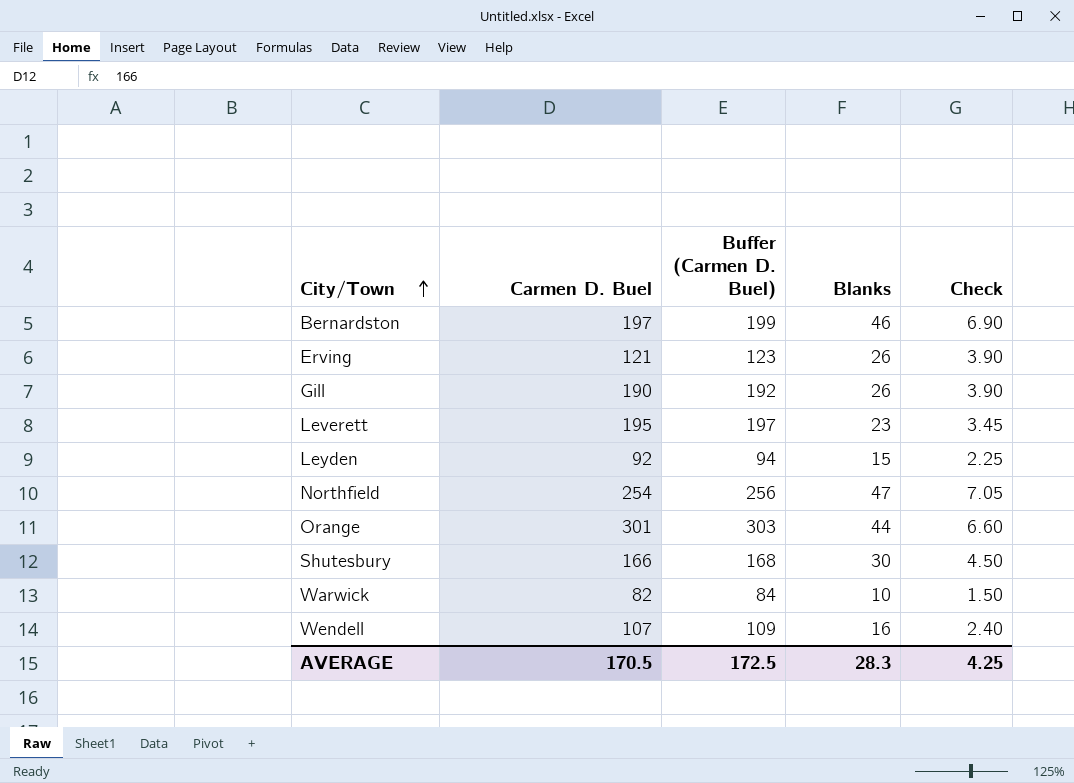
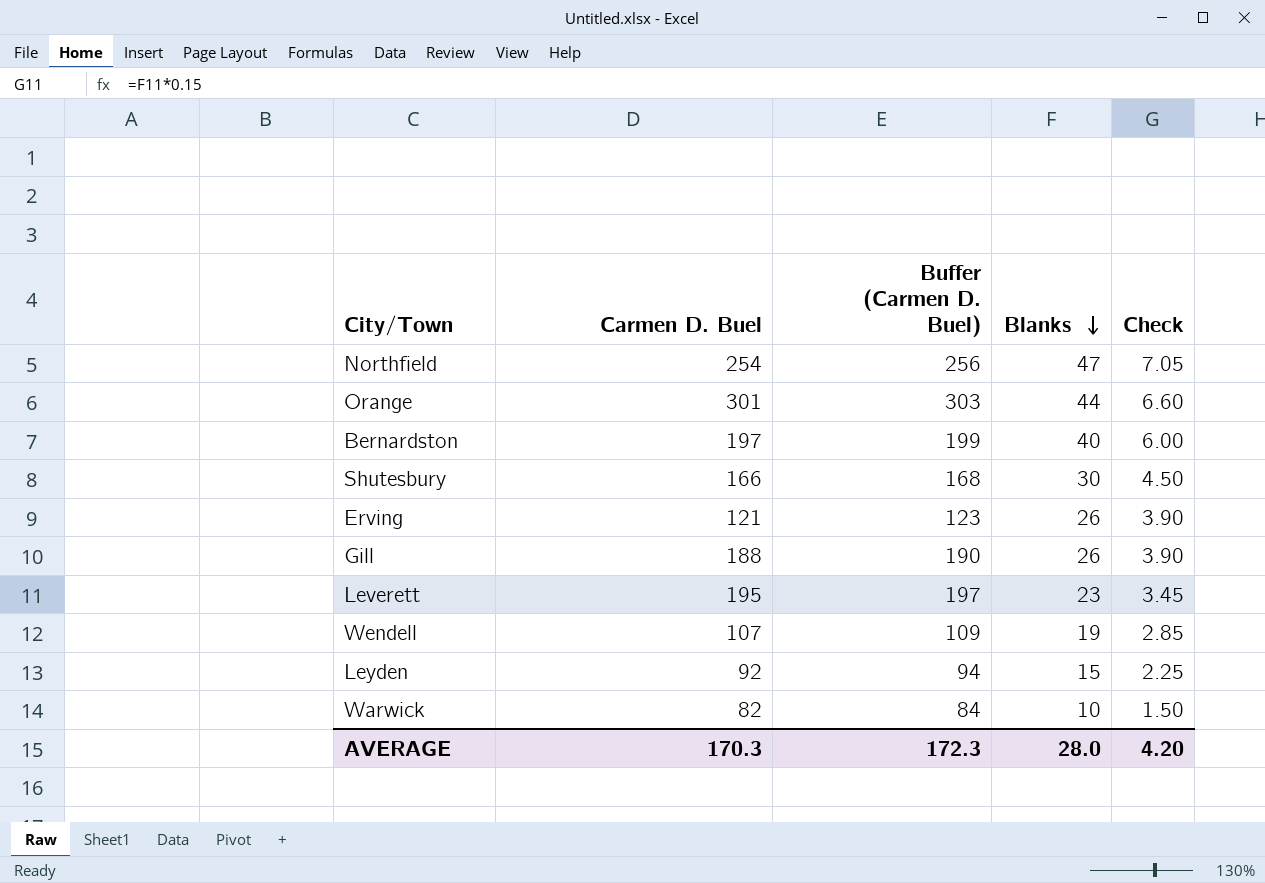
row order: City/Town ascending -> Blanks descending
Bernardston | Blanks: 46 -> 40
Bernardston | Check: 6.90 -> 6.00
Gill | Carmen D. Buel: 190 -> 188
Gill | Buffer (Carmen D. Buel): 192 -> 190
Wendell | Blanks: 16 -> 19
Wendell | Check: 2.40 -> 2.85
AVERAGE | Carmen D. Buel: 170.5 -> 170.3
AVERAGE | Buffer (Carmen D. Buel): 172.5 -> 172.3
AVERAGE | Blanks: 28.3 -> 28.0
AVERAGE | Check: 4.25 -> 4.20

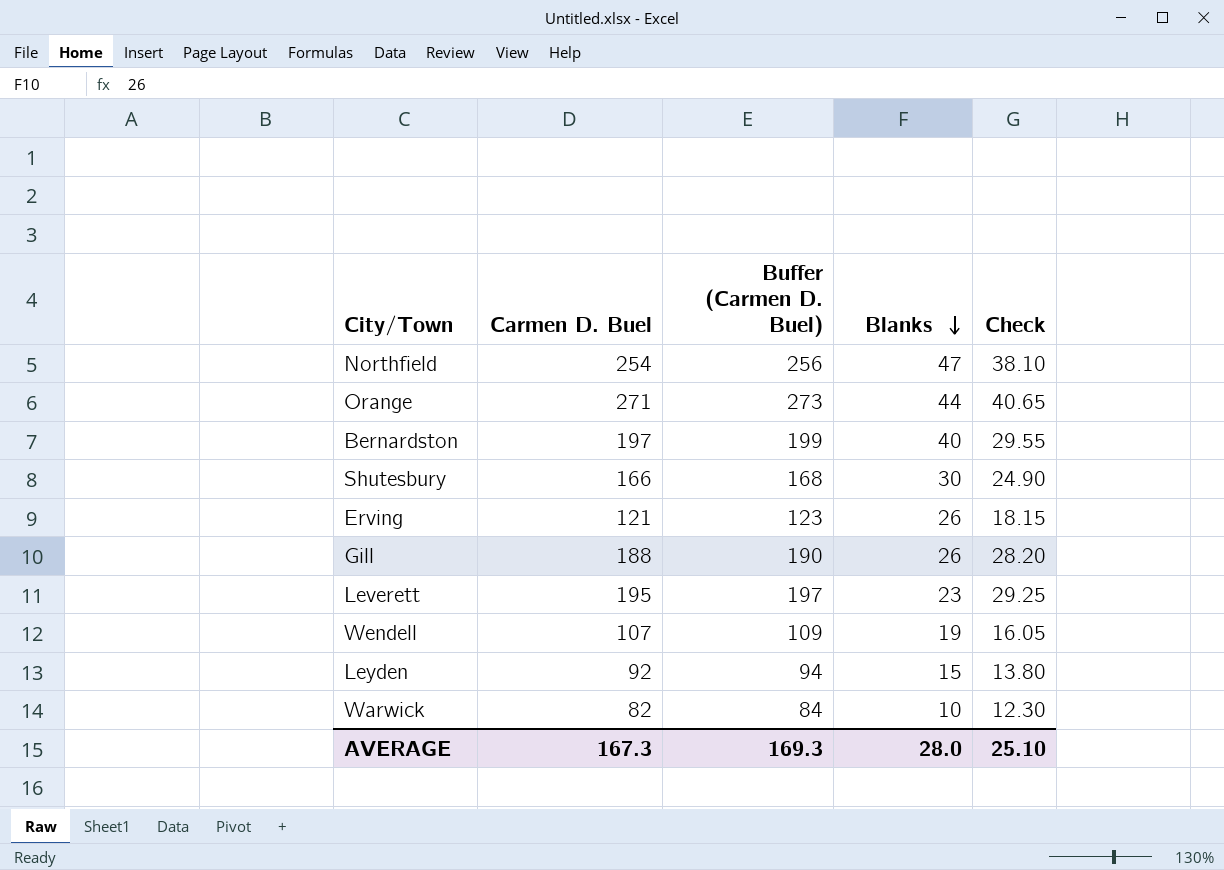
column Check | formula: [Blanks] * 0.15 -> [Carmen D. Buel] * 0.15
Orange | Carmen D. Buel: 301 -> 271
Orange | Buffer (Carmen D. Buel): 303 -> 273
AVERAGE | Carmen D. Buel: 170.3 -> 167.3
AVERAGE | Buffer (Carmen D. Buel): 172.3 -> 169.3
AVERAGE | Check: 4.20 -> 25.10

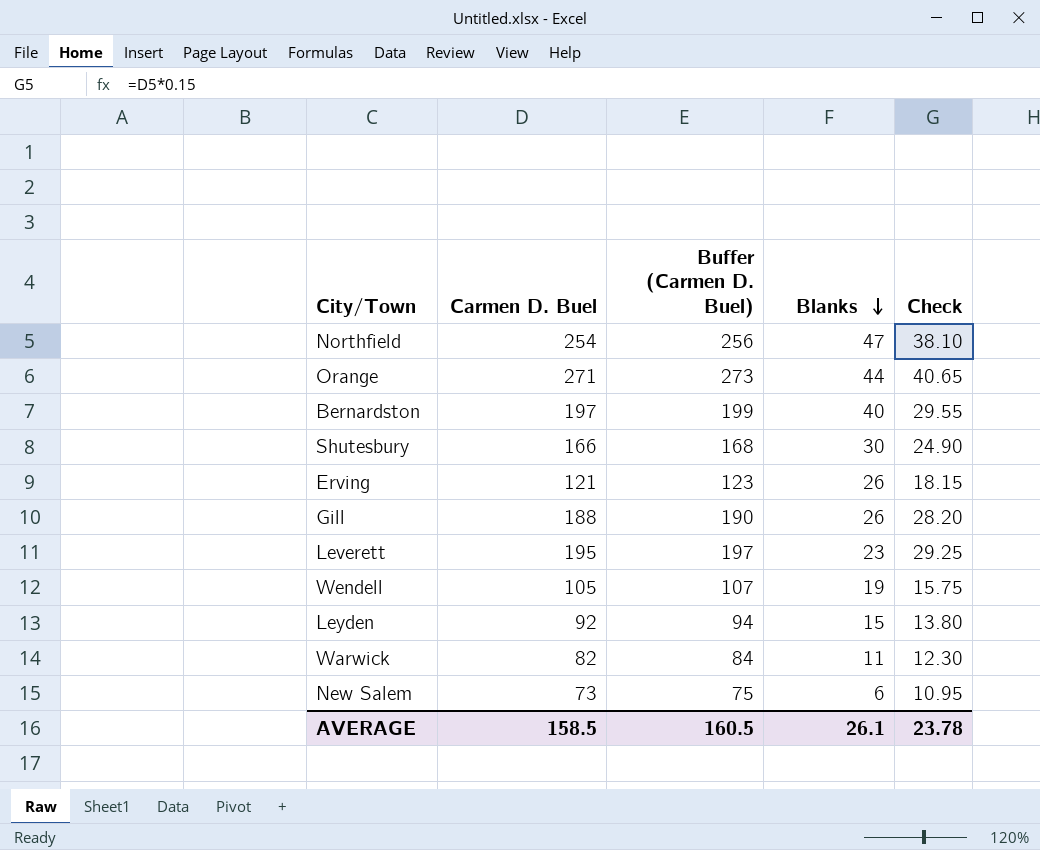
Wendell | Carmen D. Buel: 107 -> 105
Wendell | Buffer (Carmen D. Buel): 109 -> 107
Wendell | Check: 16.05 -> 15.75
Warwick | Blanks: 10 -> 11
row New Salem: none -> 73 | 75 | 6 | 10.95
AVERAGE | Carmen D. Buel: 167.3 -> 158.5
AVERAGE | Buffer (Carmen D. Buel): 169.3 -> 160.5
AVERAGE | Blanks: 28.0 -> 26.1
AVERAGE | Check: 25.10 -> 23.78

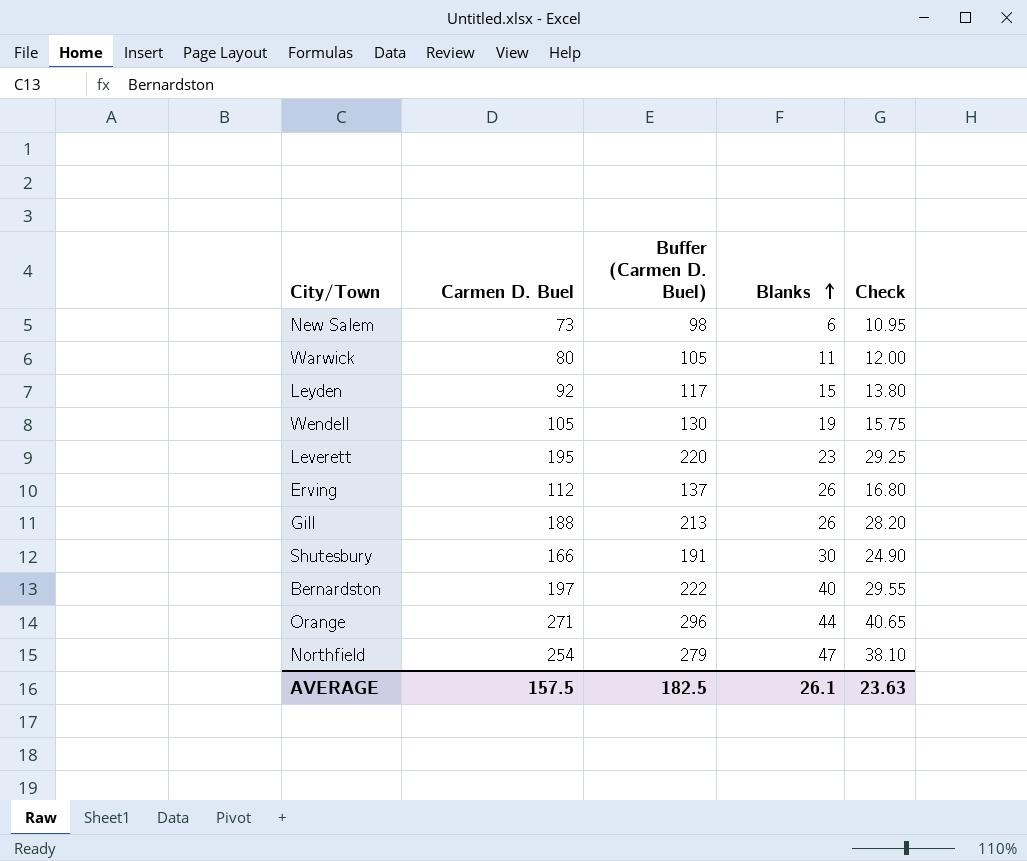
row order: Blanks descending -> Blanks ascending
column Buffer (Carmen D. Buel) | formula: [Carmen D. Buel] + 2 -> [Carmen D. Buel] + 25
Warwick | Carmen D. Buel: 82 -> 80
Warwick | Check: 12.30 -> 12.00
Erving | Carmen D. Buel: 121 -> 112
Erving | Check: 18.15 -> 16.80
AVERAGE | Carmen D. Buel: 158.5 -> 157.5
AVERAGE | Buffer (Carmen D. Buel): 160.5 -> 182.5
AVERAGE | Check: 23.78 -> 23.63

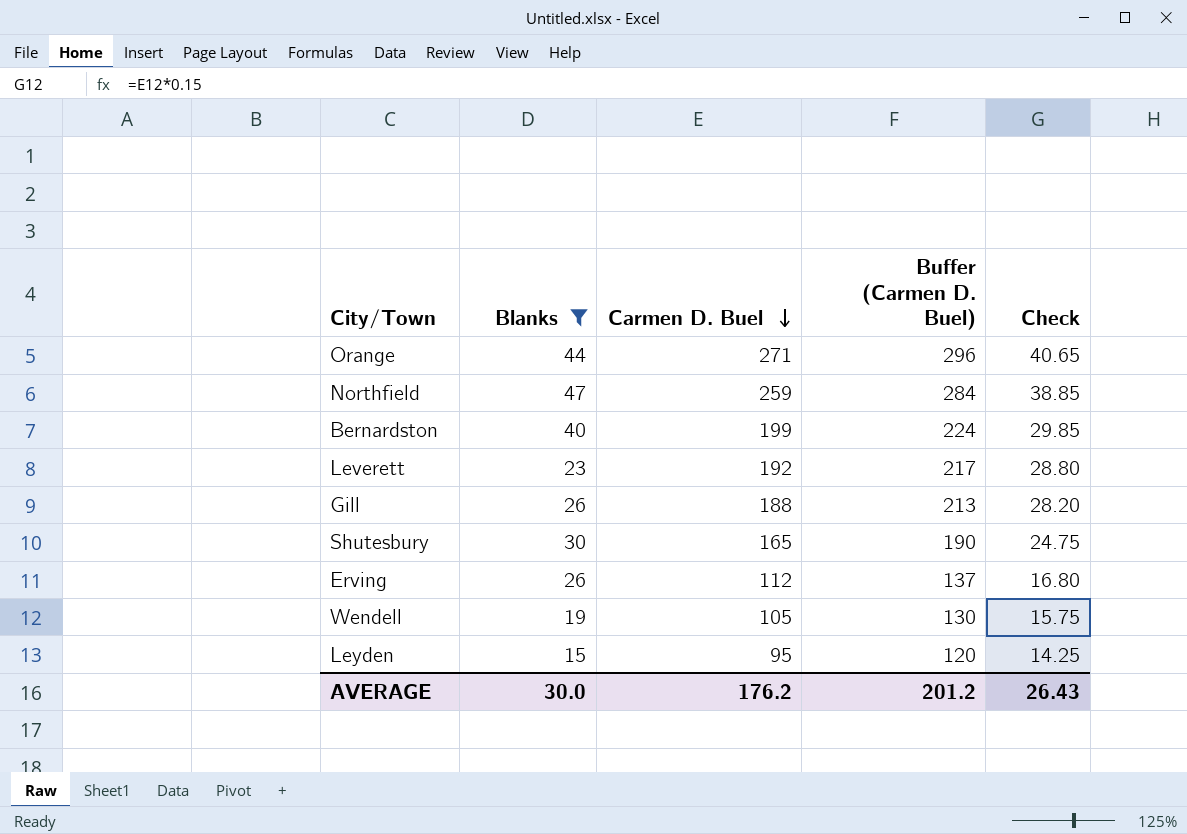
filter: none -> Blanks >= 15
row order: Blanks ascending -> Carmen D. Buel descending
column Blanks | position: 4 -> 2
Northfield | Carmen D. Buel: 254 -> 259
Northfield | Buffer (Carmen D. Buel): 279 -> 284
Northfield | Check: 38.10 -> 38.85
Bernardston | Carmen D. Buel: 197 -> 199
Bernardston | Buffer (Carmen D. Buel): 222 -> 224
Bernardston | Check: 29.55 -> 29.85
Leverett | Carmen D. Buel: 195 -> 192
Leverett | Buffer (Carmen D. Buel): 220 -> 217
Leverett | Check: 29.25 -> 28.80
Shutesbury | Carmen D. Buel: 166 -> 165
Shutesbury | Buffer (Carmen D. Buel): 191 -> 190
Shutesbury | Check: 24.90 -> 24.75
Leyden | Carmen D. Buel: 92 -> 95
Leyden | Buffer (Carmen D. Buel): 117 -> 120
Leyden | Check: 13.80 -> 14.25
AVERAGE | Blanks: 26.1 -> 30.0
AVERAGE | Carmen D. Buel: 157.5 -> 176.2
AVERAGE | Buffer (Carmen D. Buel): 182.5 -> 201.2
AVERAGE | Check: 23.63 -> 26.43

